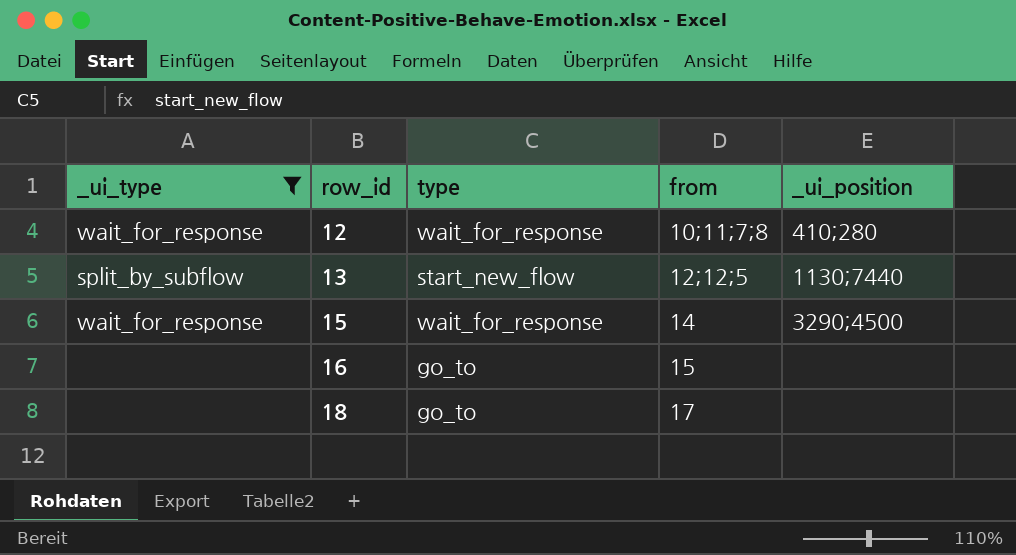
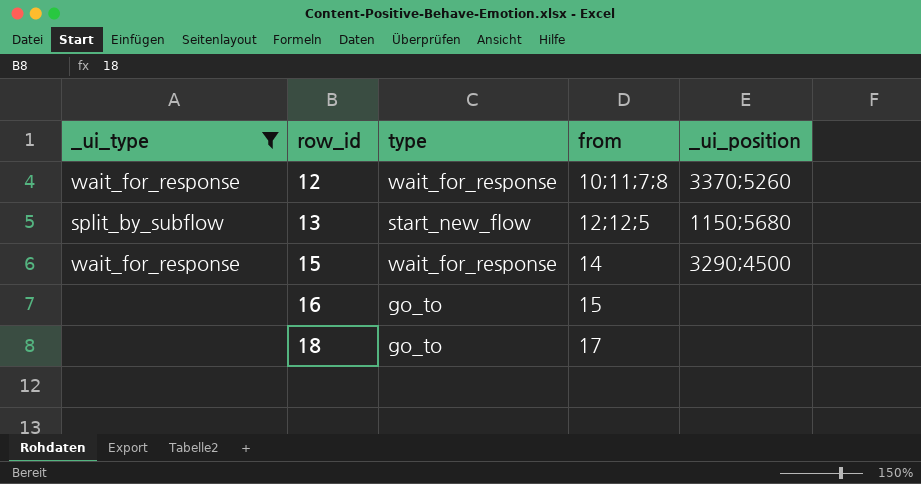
12 | _ui_position: 410;280 -> 3370;5260
13 | _ui_position: 1130;7440 -> 1150;5680

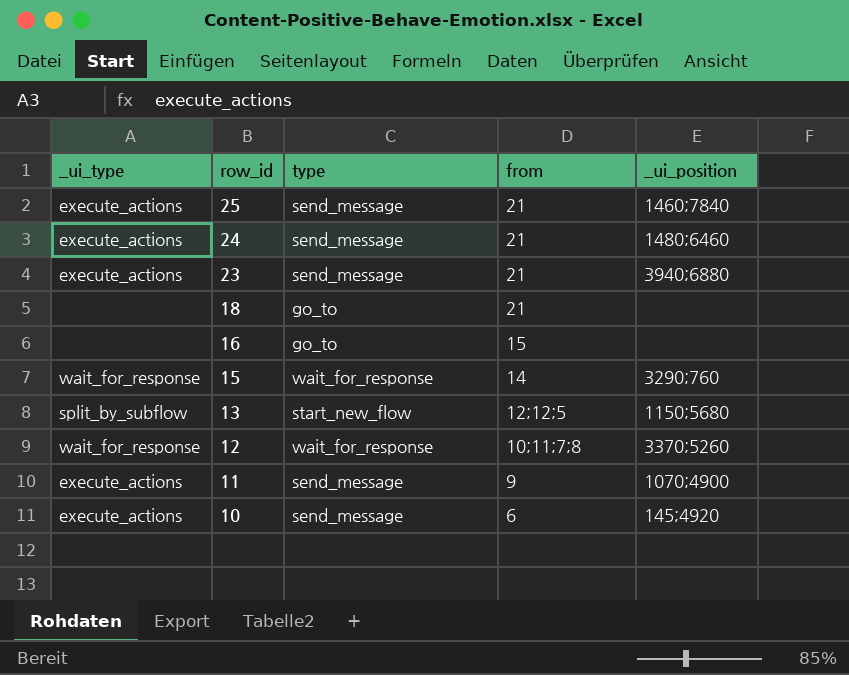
filter: _ui_type != execute_actions -> none
row order: row_id ascending -> row_id descending
18 | from: 17 -> 21
15 | _ui_position: 3290;4500 -> 3290;760

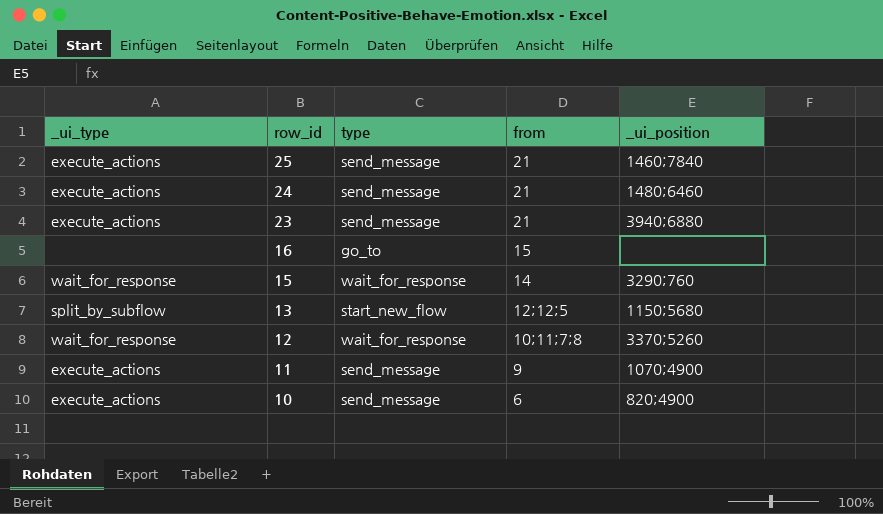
row 18: none | go_to | 21 | none -> none
10 | _ui_position: 145;4920 -> 820;4900

